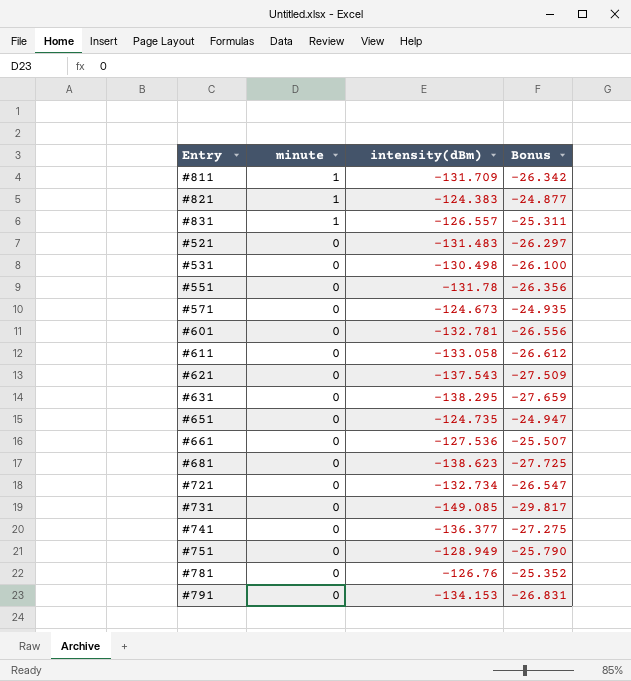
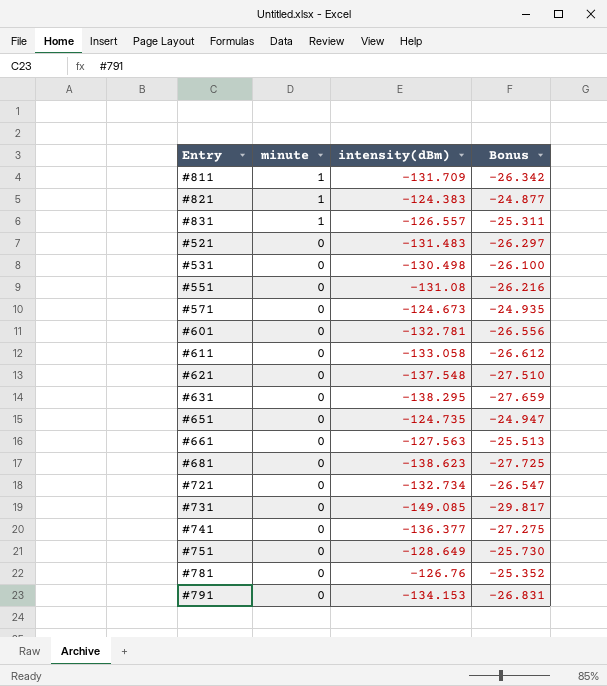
#551 | intensity(dBm): -131.78 -> -131.08
#551 | Bonus: -26.356 -> -26.216
#621 | intensity(dBm): -137.543 -> -137.548
#621 | Bonus: -27.509 -> -27.510
#661 | intensity(dBm): -127.536 -> -127.563
#661 | Bonus: -25.507 -> -25.513
#751 | intensity(dBm): -128.949 -> -128.649
#751 | Bonus: -25.790 -> -25.730

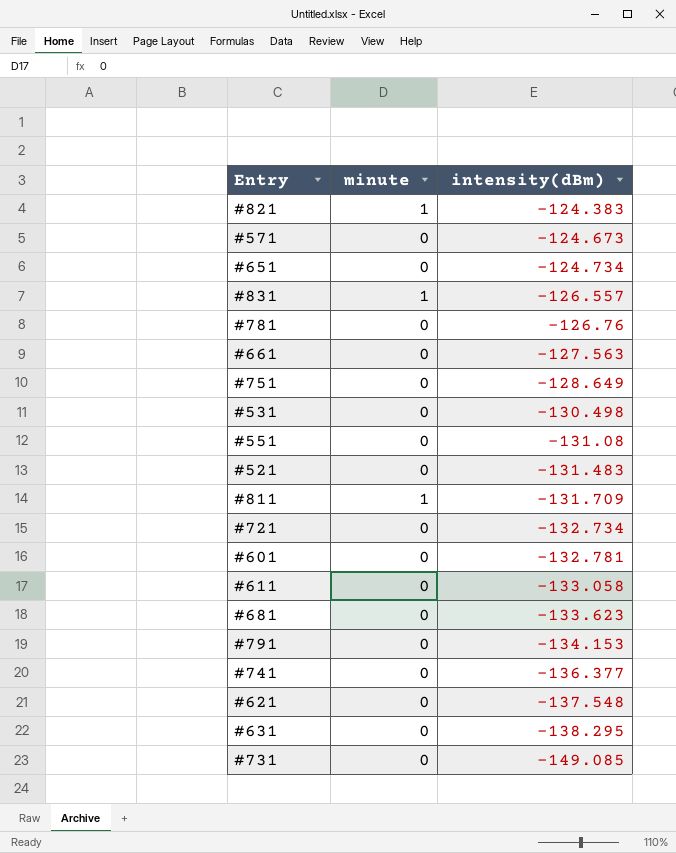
row order: minute descending -> intensity(dBm) descending
column Bonus | formula: [intensity(dBm)] * 0.2 -> none
#651 | intensity(dBm): -124.735 -> -124.734
#681 | intensity(dBm): -138.623 -> -133.623

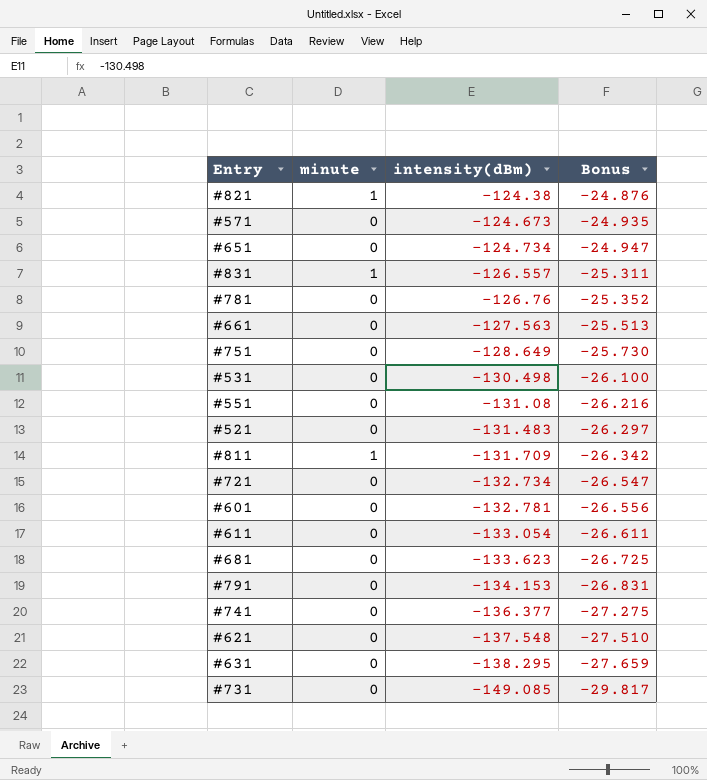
column Bonus | formula: none -> [intensity(dBm)] * 0.2
#821 | intensity(dBm): -124.383 -> -124.38
#611 | intensity(dBm): -133.058 -> -133.054

